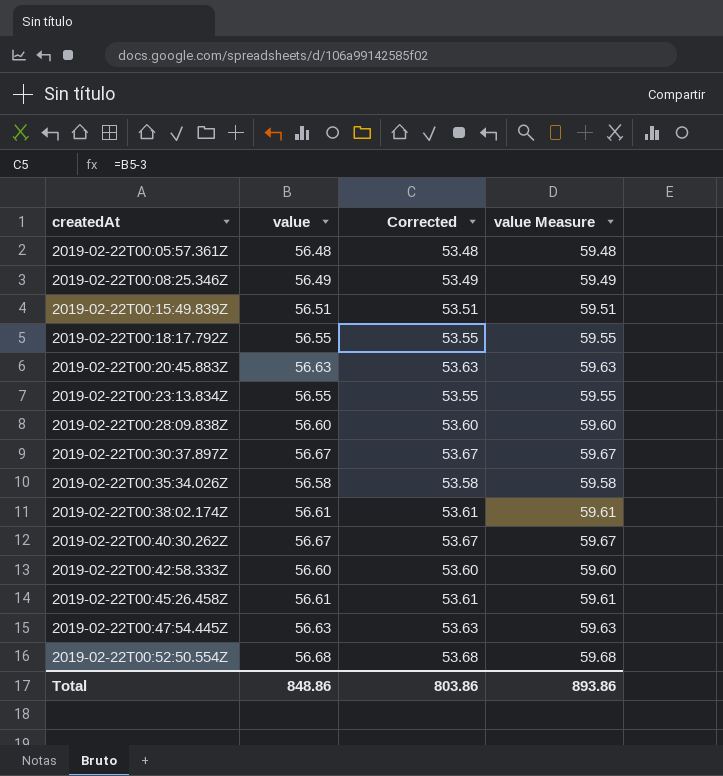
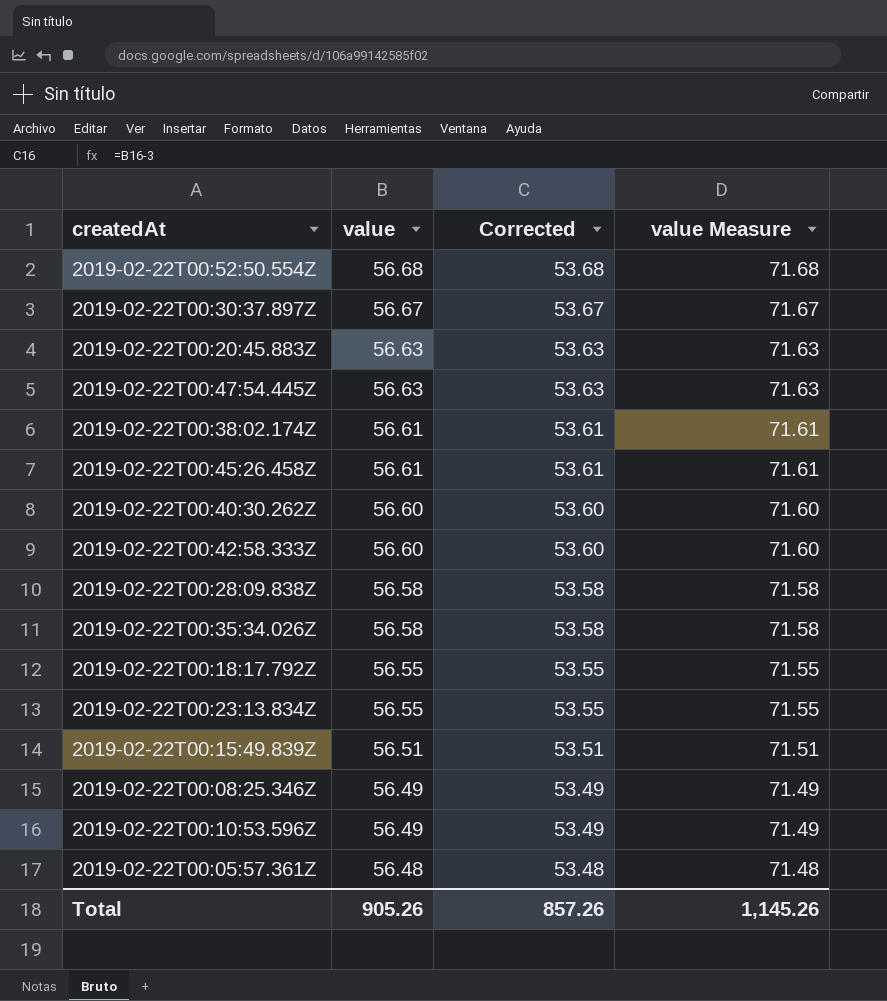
row order: createdAt ascending -> value descending
column value Measure | formula: [value] + 3 -> [value] + 15
2019-02-22T00:40:30.262Z | value: 56.67 -> 56.60
2019-02-22T00:40:30.262Z | Corrected: 53.67 -> 53.60
2019-02-22T00:28:09.838Z | value: 56.60 -> 56.58
2019-02-22T00:28:09.838Z | Corrected: 53.60 -> 53.58
row 2019-02-22T00:10:53.596Z: none -> 56.49 | 53.49 | 71.49
Total | value: 848.86 -> 905.26
Total | Corrected: 803.86 -> 857.26
Total | value Measure: 893.86 -> 1,145.26

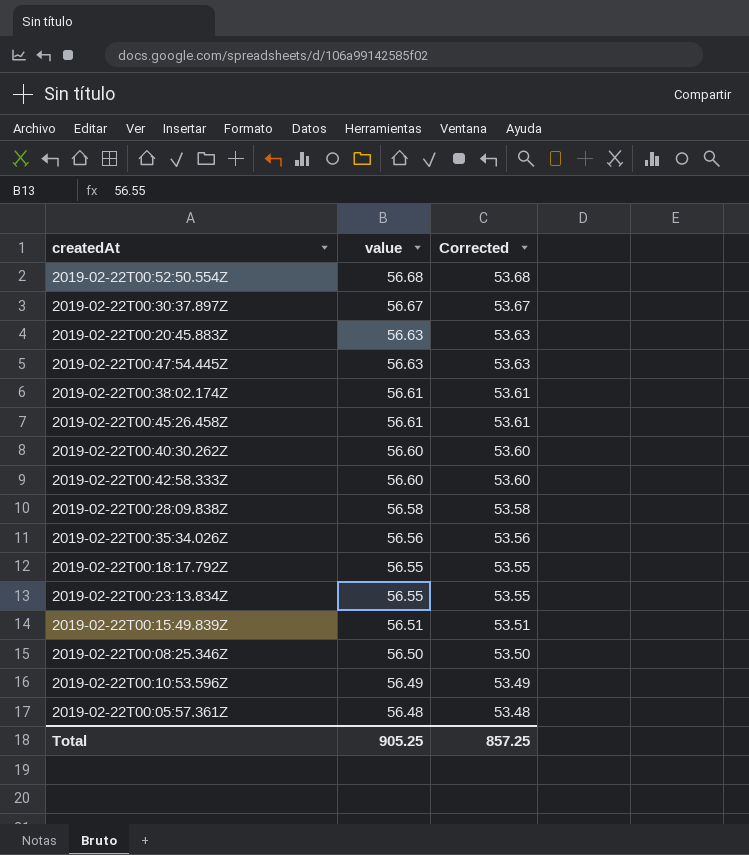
column value Measure | formula: [value] + 15 -> none
2019-02-22T00:35:34.026Z | value: 56.58 -> 56.56
2019-02-22T00:35:34.026Z | Corrected: 53.58 -> 53.56
2019-02-22T00:08:25.346Z | value: 56.49 -> 56.50
2019-02-22T00:08:25.346Z | Corrected: 53.49 -> 53.50
Total | value: 905.26 -> 905.25
Total | Corrected: 857.26 -> 857.25

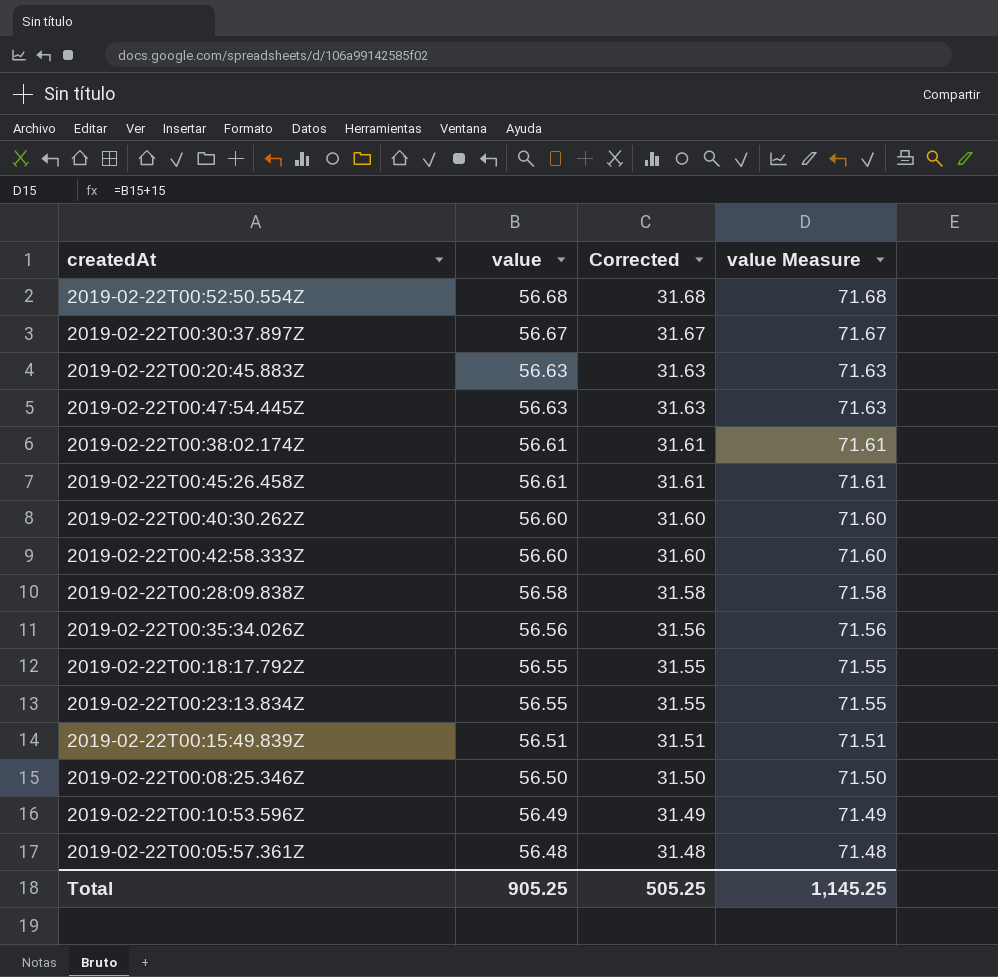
column Corrected | formula: [value] - 3 -> [value] - 25
column value Measure | formula: none -> [value] + 15
Total | Corrected: 857.25 -> 505.25

